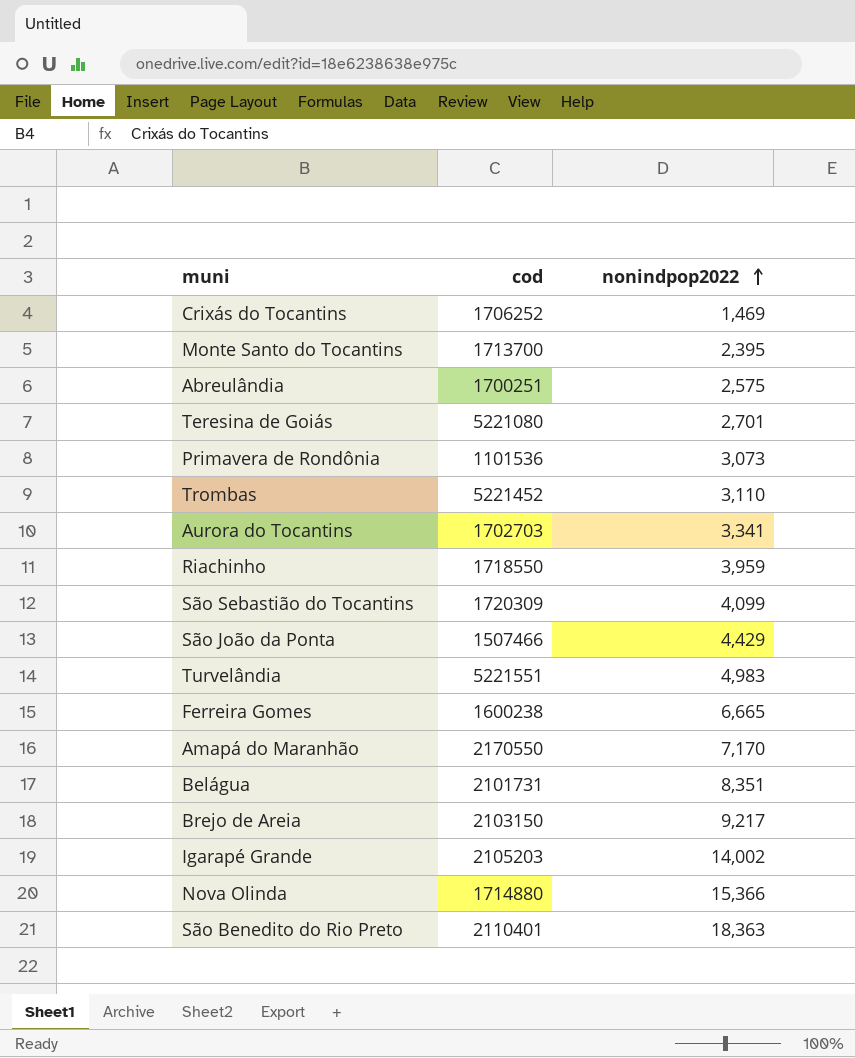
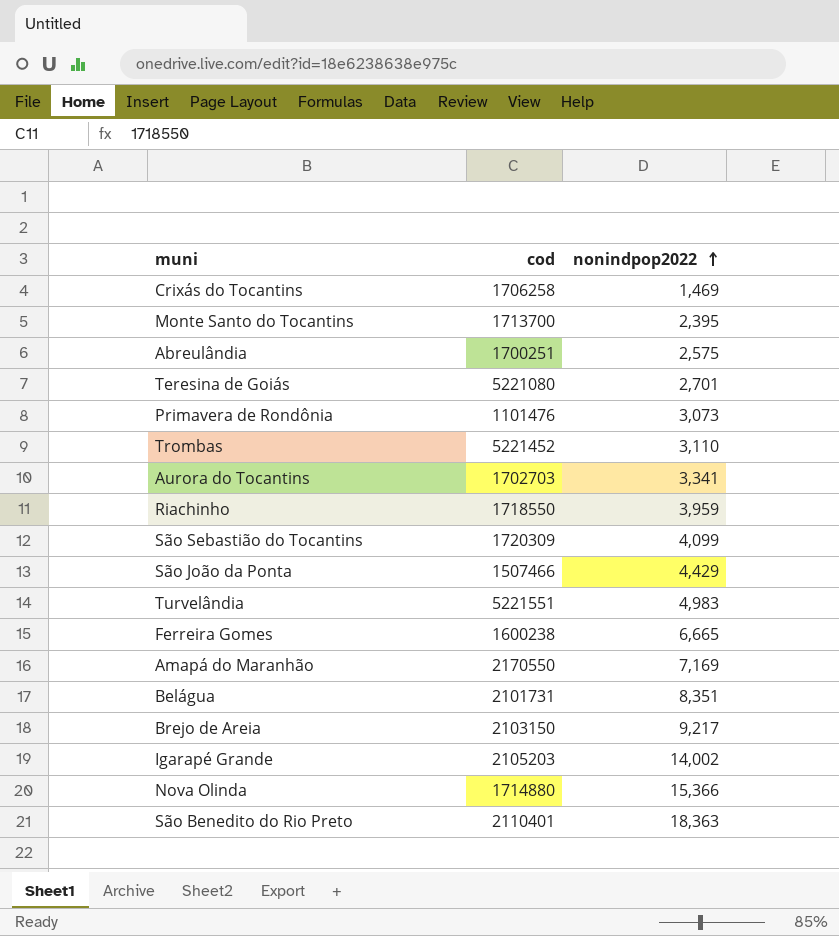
Crixás do Tocantins | cod: 1706252 -> 1706258
Primavera de Rondônia | cod: 1101536 -> 1101476
Amapá do Maranhão | nonindpop2022: 7,170 -> 7,169

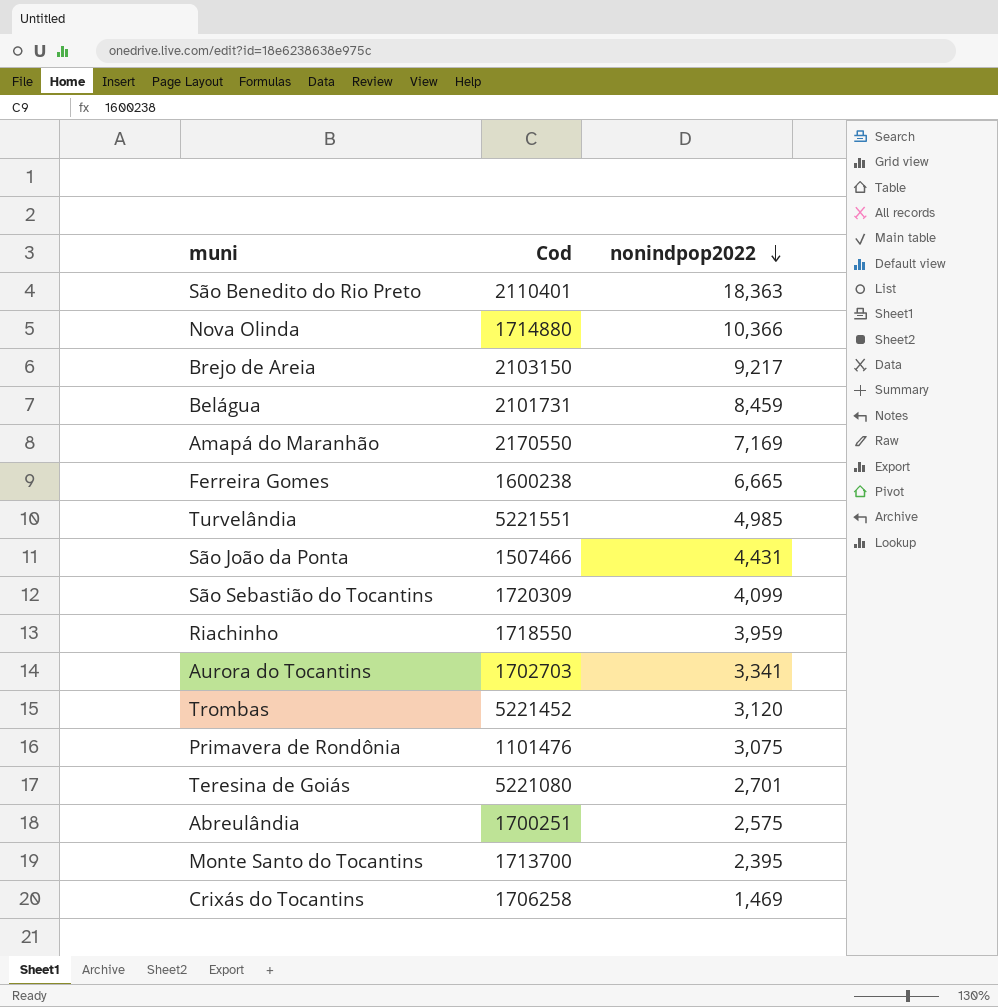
row order: nonindpop2022 ascending -> nonindpop2022 descending
column name: cod -> Cod
row Igarapé Grande: 2105203 | 14,002 -> none
Nova Olinda | nonindpop2022: 15,366 -> 10,366
Belágua | nonindpop2022: 8,351 -> 8,459
Turvelândia | nonindpop2022: 4,983 -> 4,985
São João da Ponta | nonindpop2022: 4,429 -> 4,431
Trombas | nonindpop2022: 3,110 -> 3,120
Primavera de Rondônia | nonindpop2022: 3,073 -> 3,075

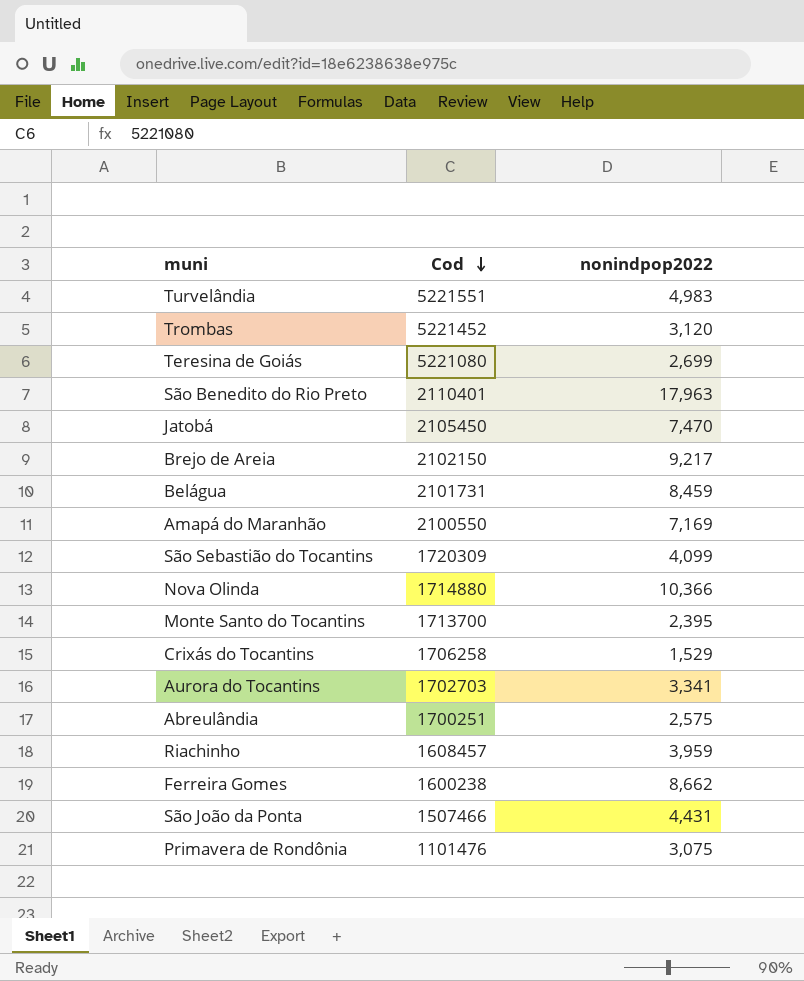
row order: nonindpop2022 descending -> Cod descending
Turvelândia | nonindpop2022: 4,985 -> 4,983
Teresina de Goiás | nonindpop2022: 2,701 -> 2,699
São Benedito do Rio Preto | nonindpop2022: 18,363 -> 17,963
row Jatobá: none -> 2105450 | 7,470
Brejo de Areia | Cod: 2103150 -> 2102150
Amapá do Maranhão | Cod: 2170550 -> 2100550
Crixás do Tocantins | nonindpop2022: 1,469 -> 1,529
Riachinho | Cod: 1718550 -> 1608457
Ferreira Gomes | nonindpop2022: 6,665 -> 8,662

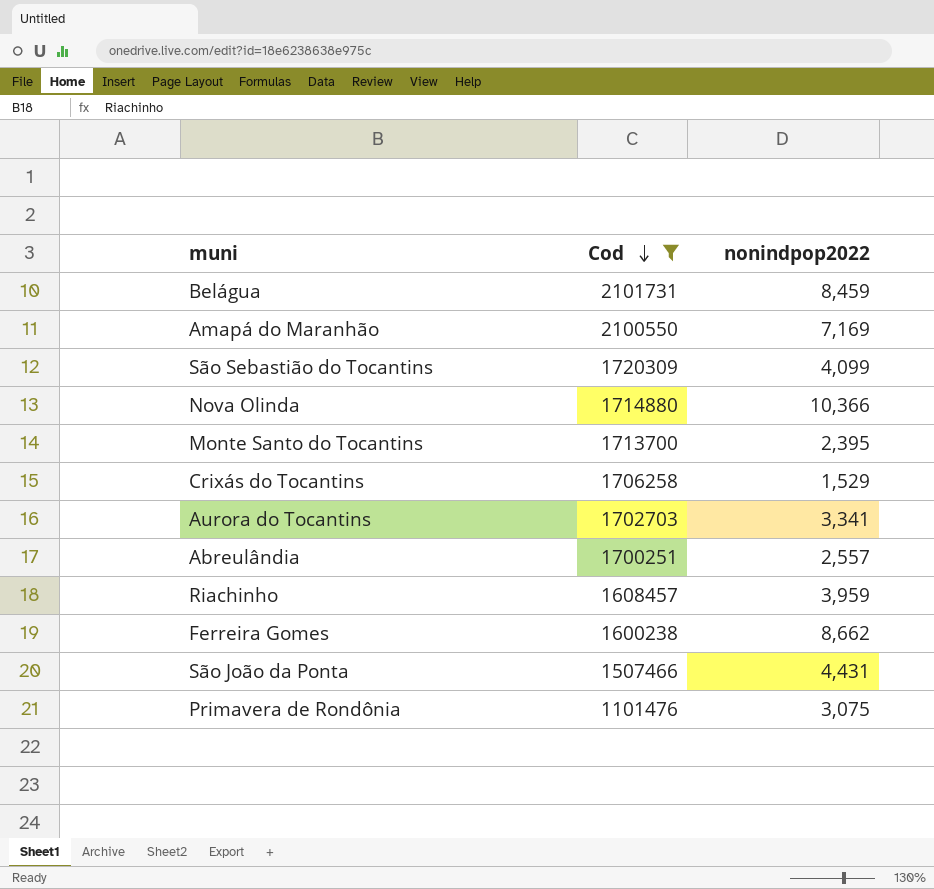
filter: none -> Cod <= 2101731
Abreulândia | nonindpop2022: 2,575 -> 2,557

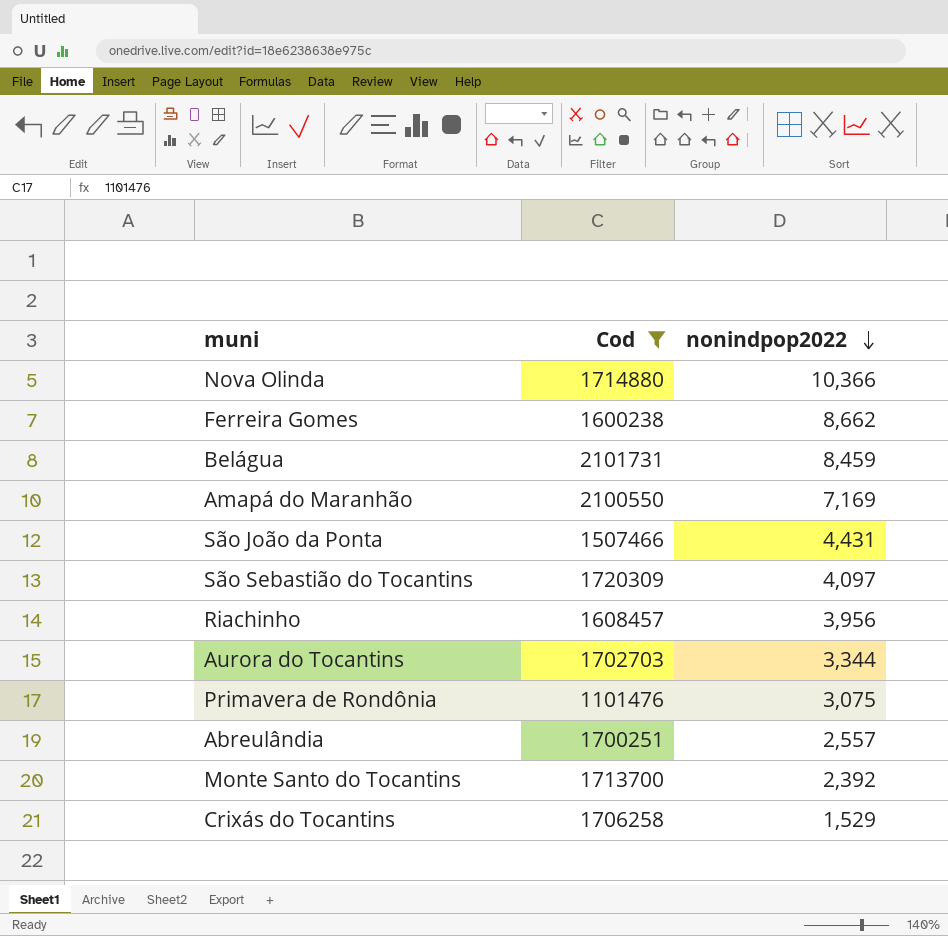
row order: Cod descending -> nonindpop2022 descending
São Sebastião do Tocantins | nonindpop2022: 4,099 -> 4,097
Riachinho | nonindpop2022: 3,959 -> 3,956
Aurora do Tocantins | nonindpop2022: 3,341 -> 3,344
Monte Santo do Tocantins | nonindpop2022: 2,395 -> 2,392

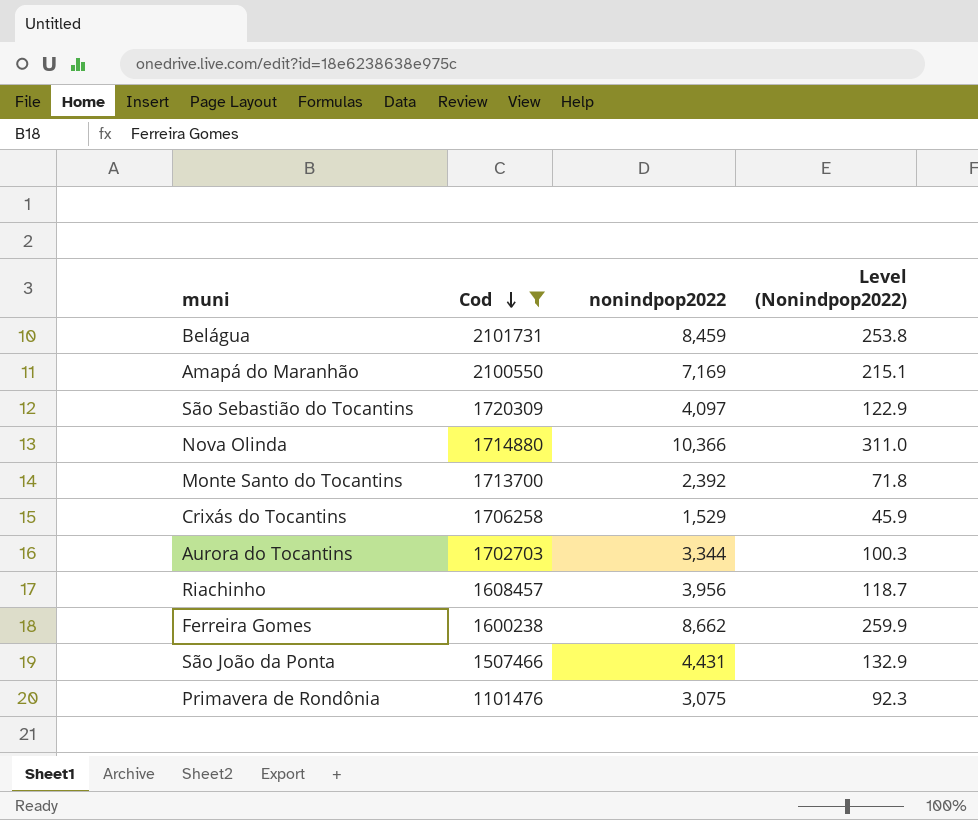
row order: nonindpop2022 descending -> Cod descending
column Level (Nonindpop2022) | formula: none -> [nonindpop2022] * 0.03
row Abreulândia: 1700251 | 2,557 -> none

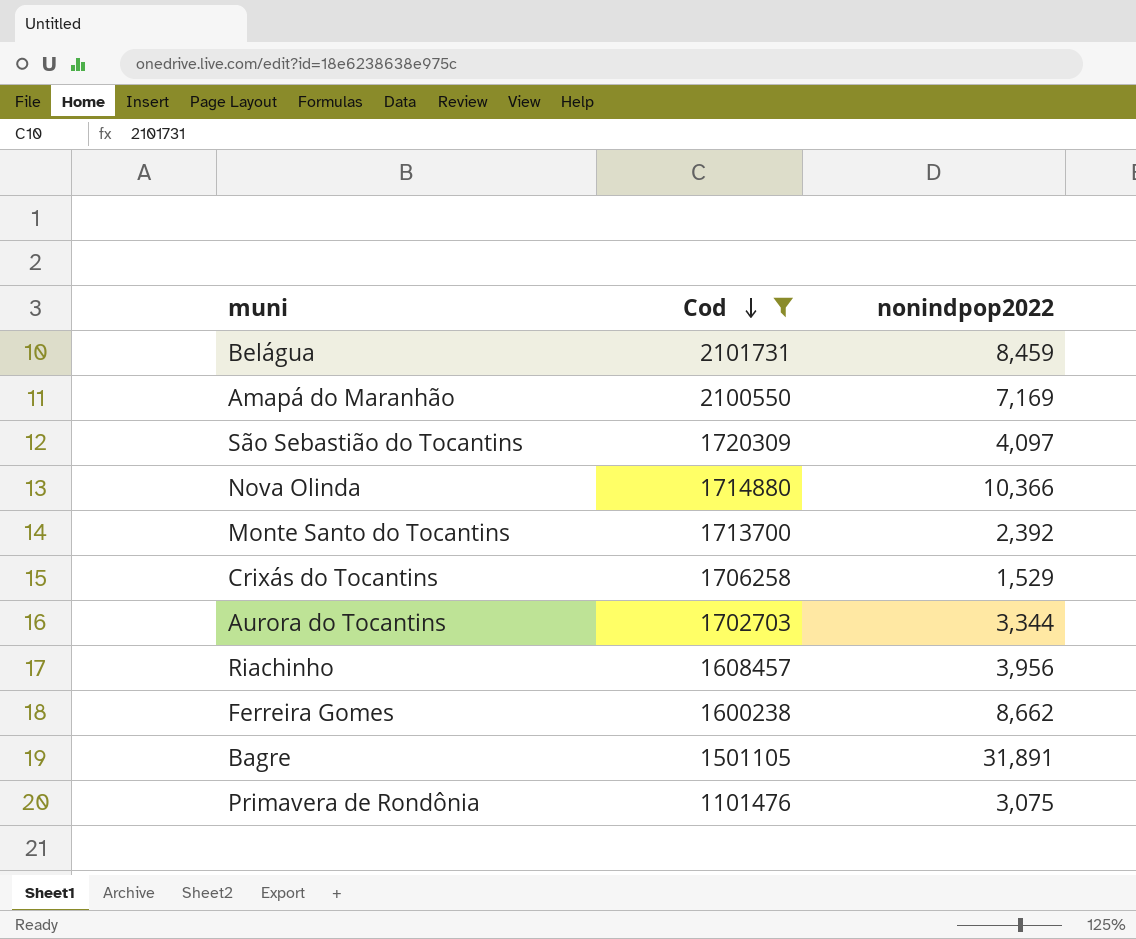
column Level (Nonindpop2022) | formula: [nonindpop2022] * 0.03 -> none
row São João da Ponta: 1507466 | 4,431 | 132.9 -> none
row Bagre: none -> 1501105 | 31,891

